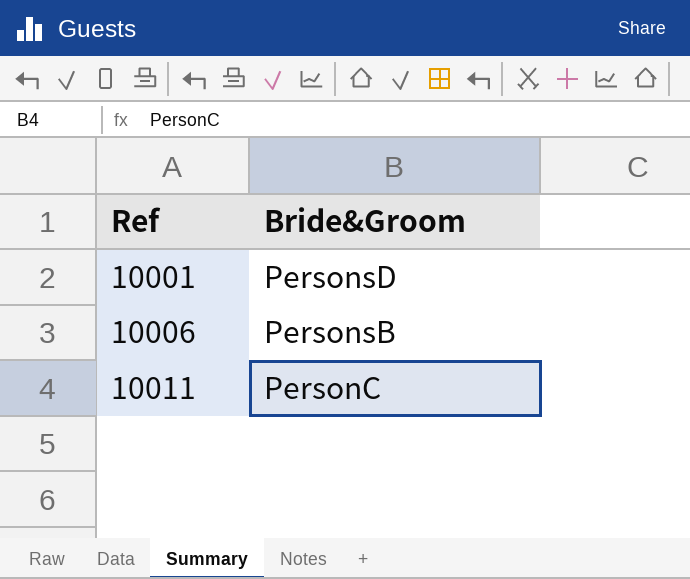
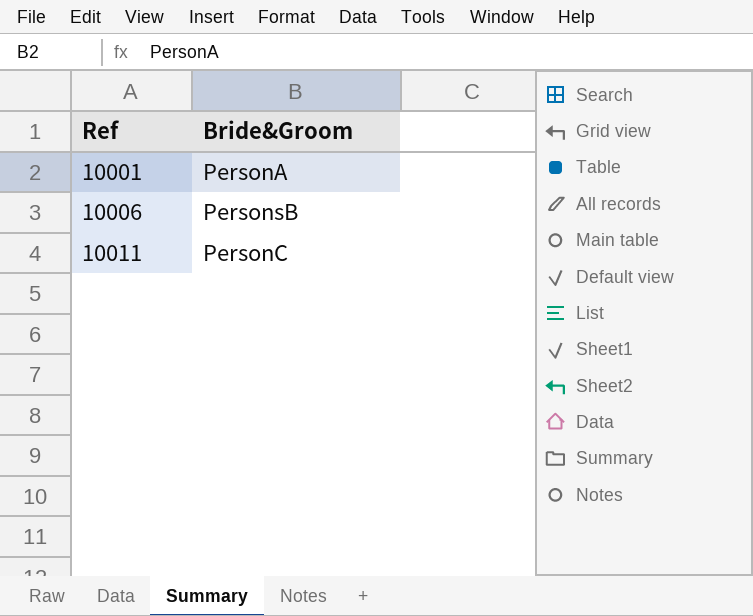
10001 | Bride&Groom: PersonsD -> PersonA

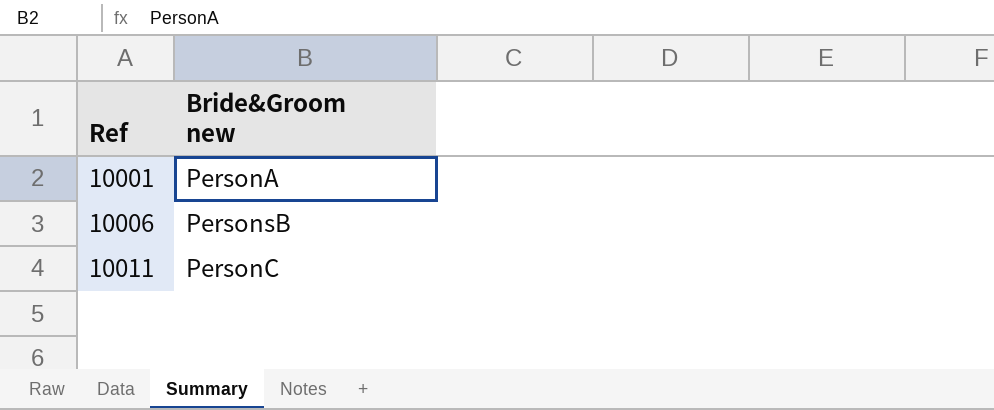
column name: Bride&Groom -> Bride&Groom new

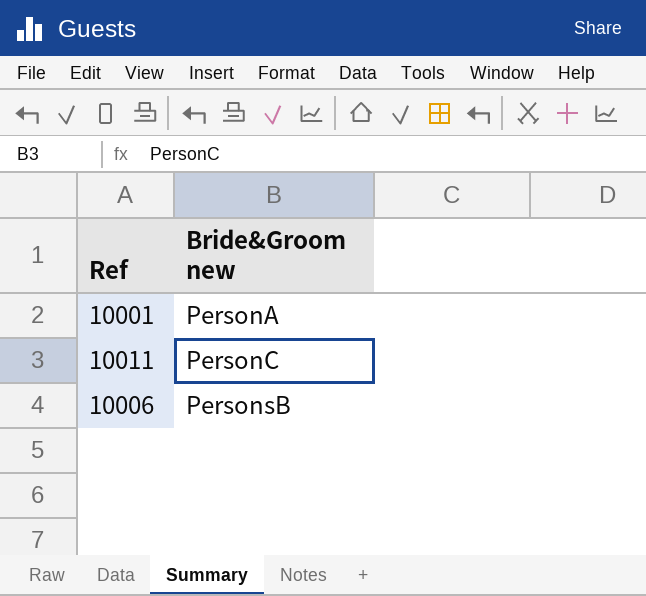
row order: Ref ascending -> Bride&Groom new ascending

